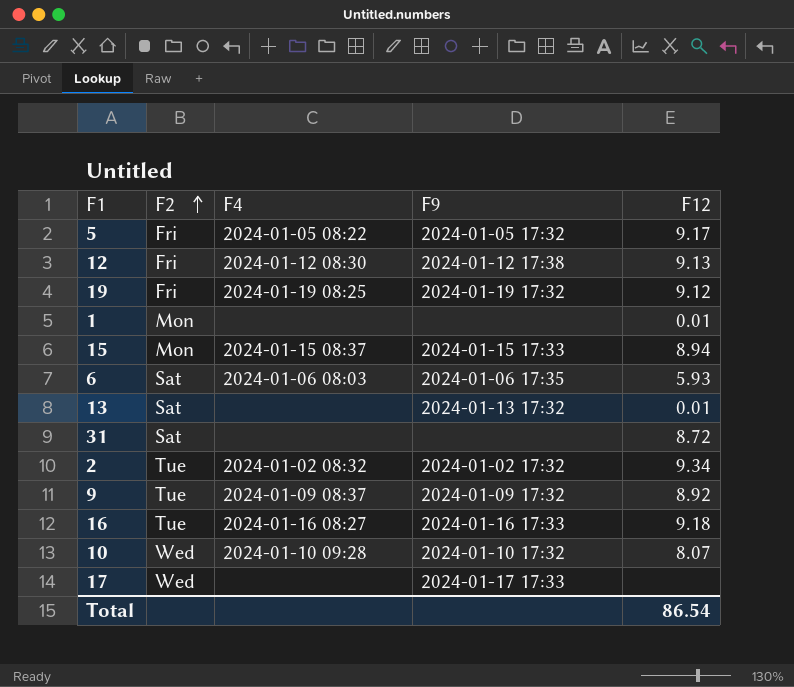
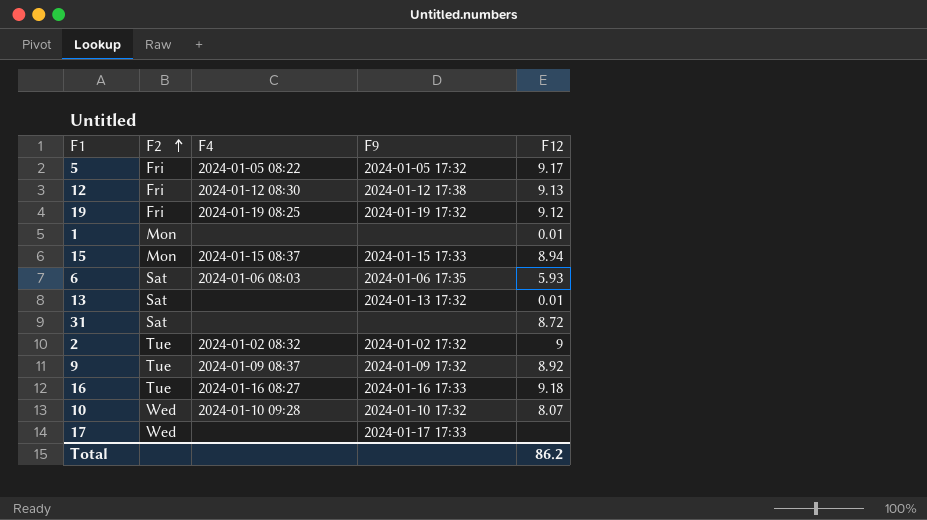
2 | F12: 9.34 -> 9
Total | F12: 86.54 -> 86.2

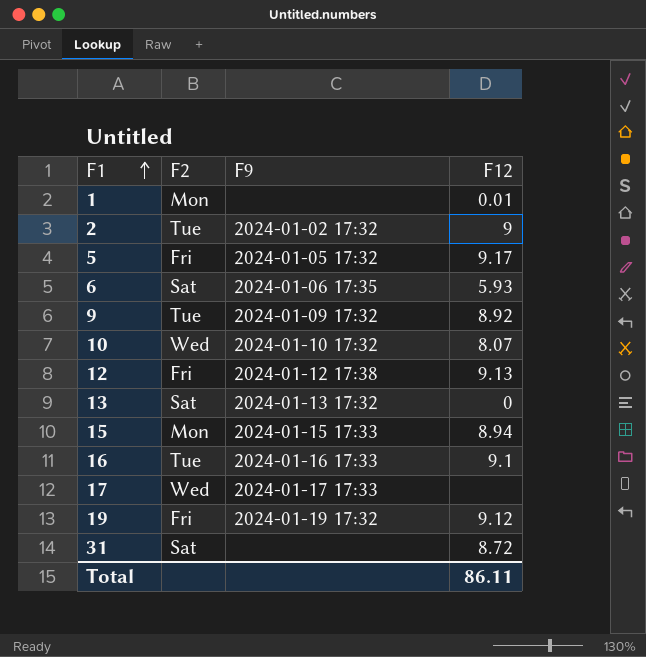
row order: F2 ascending -> F1 ascending
column F4 | position: 3 -> none
13 | F12: 0.01 -> 0
16 | F12: 9.18 -> 9.1
Total | F12: 86.2 -> 86.11

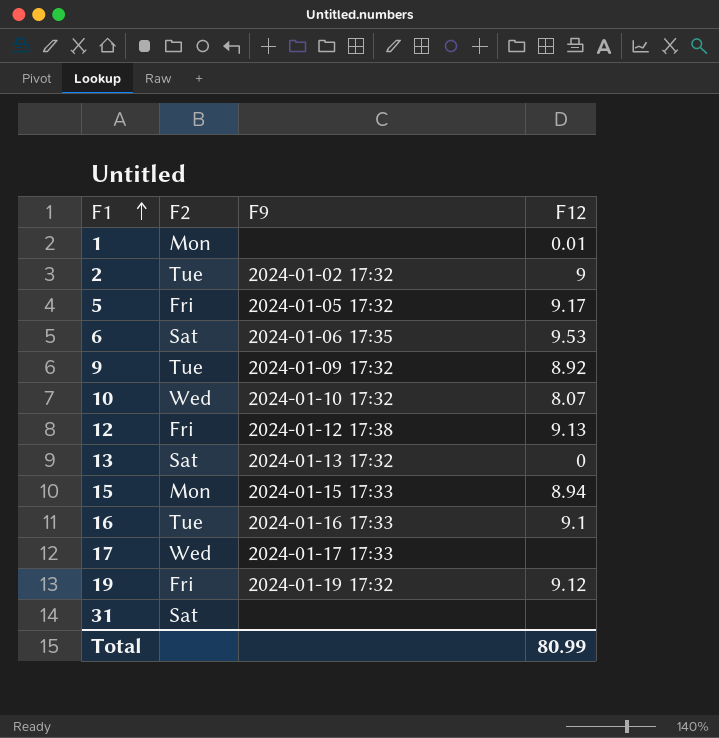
6 | F12: 5.93 -> 9.53
31 | F12: 8.72 -> none
Total | F12: 86.11 -> 80.99

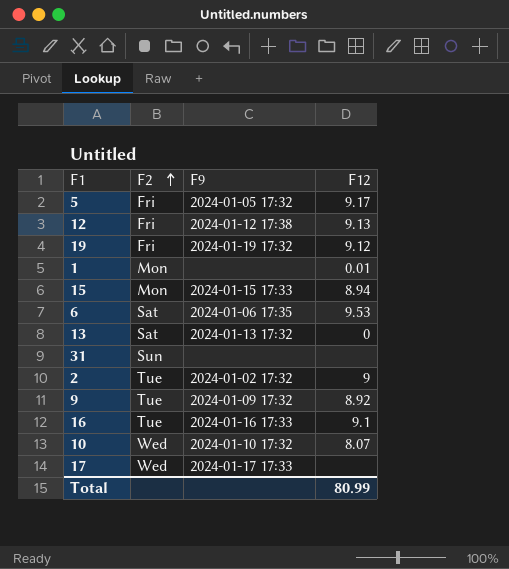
row order: F1 ascending -> F2 ascending
31 | F2: Sat -> Sun

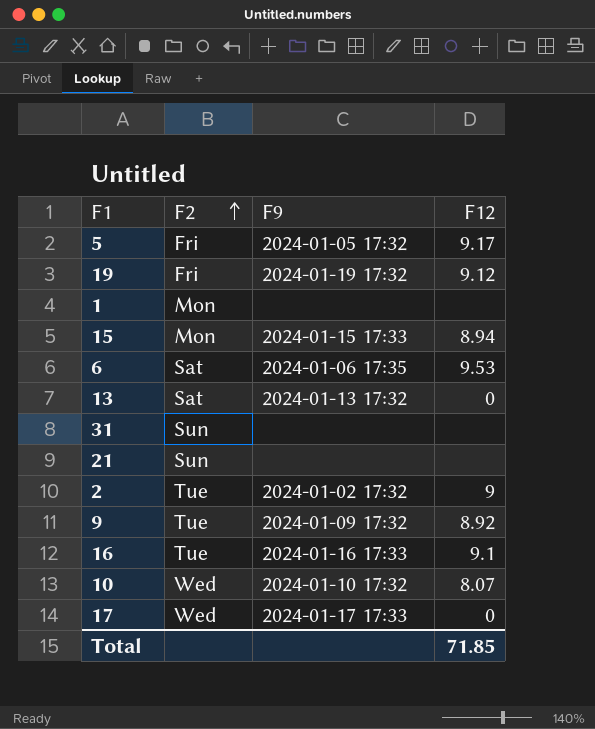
row 12: Fri | 2024-01-12 17:38 | 9.13 -> none
1 | F12: 0.01 -> none
row 21: none -> Sun | none | none
17 | F12: none -> 0
Total | F12: 80.99 -> 71.85

